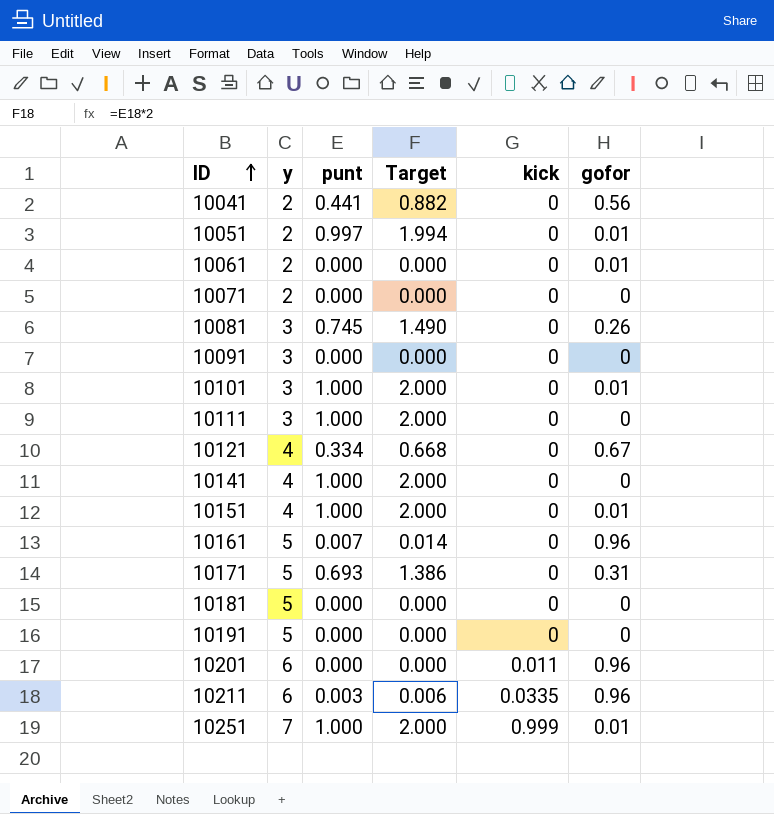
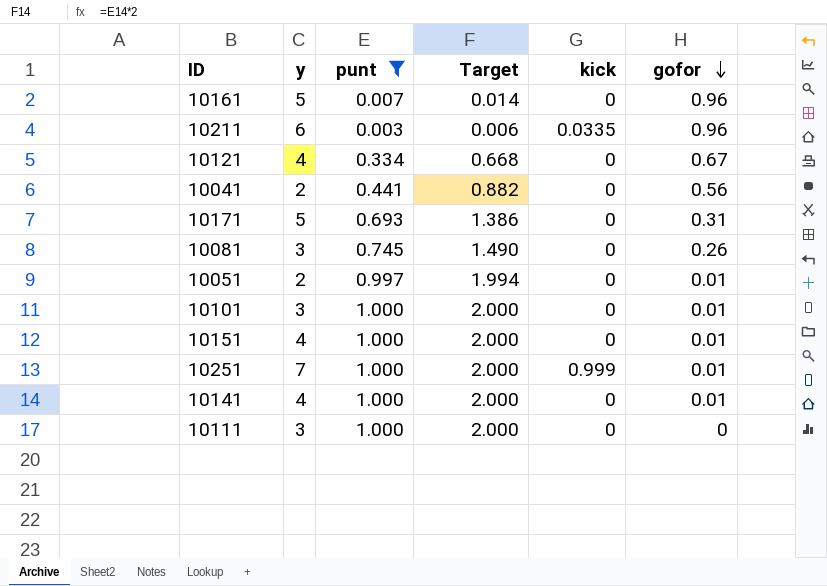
filter: none -> punt != 0.000
row order: ID ascending -> gofor descending
10141 | gofor: 0 -> 0.01

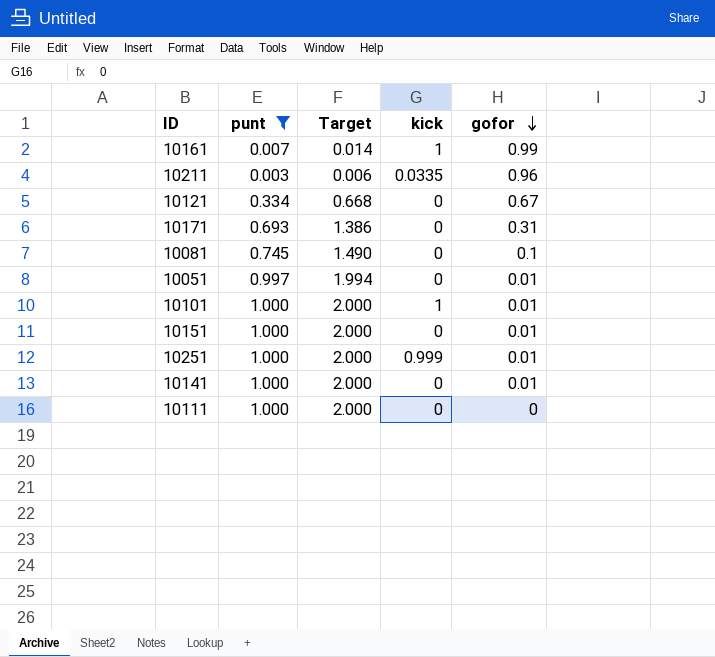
column y | position: 2 -> none
row 10041: 2 | 0.441 | 0.882 | 0 | 0.56 -> none
10161 | kick: 0 -> 1
10161 | gofor: 0.96 -> 0.99
10081 | gofor: 0.26 -> 0.1
10101 | kick: 0 -> 1

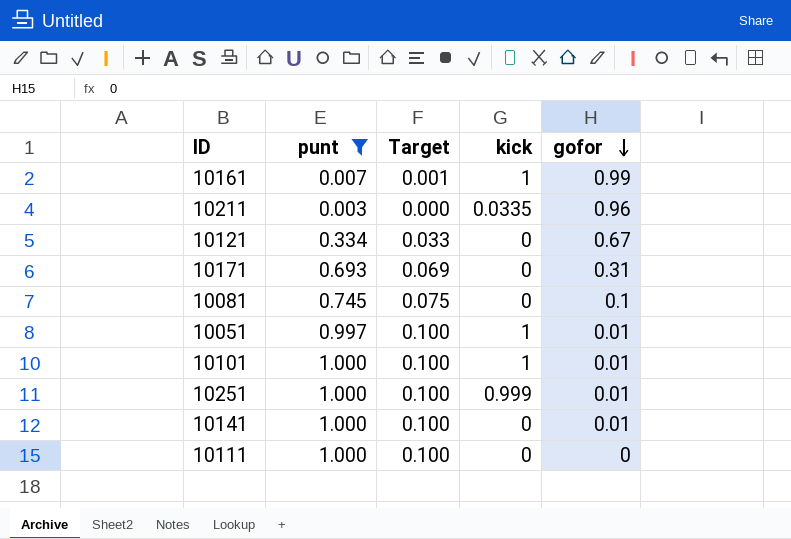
column Target | formula: [punt] * 2 -> [punt] * 0.1
row 10151: 1.000 | 2.000 | 0 | 0.01 -> none
10051 | kick: 0 -> 1

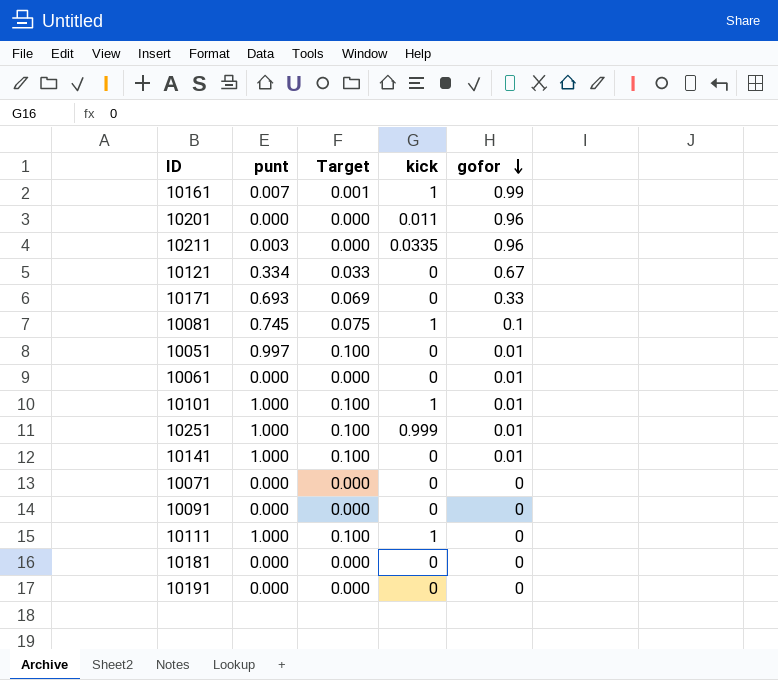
filter: punt != 0.000 -> none
10171 | gofor: 0.31 -> 0.33
10081 | kick: 0 -> 1
10051 | kick: 1 -> 0
10111 | kick: 0 -> 1

